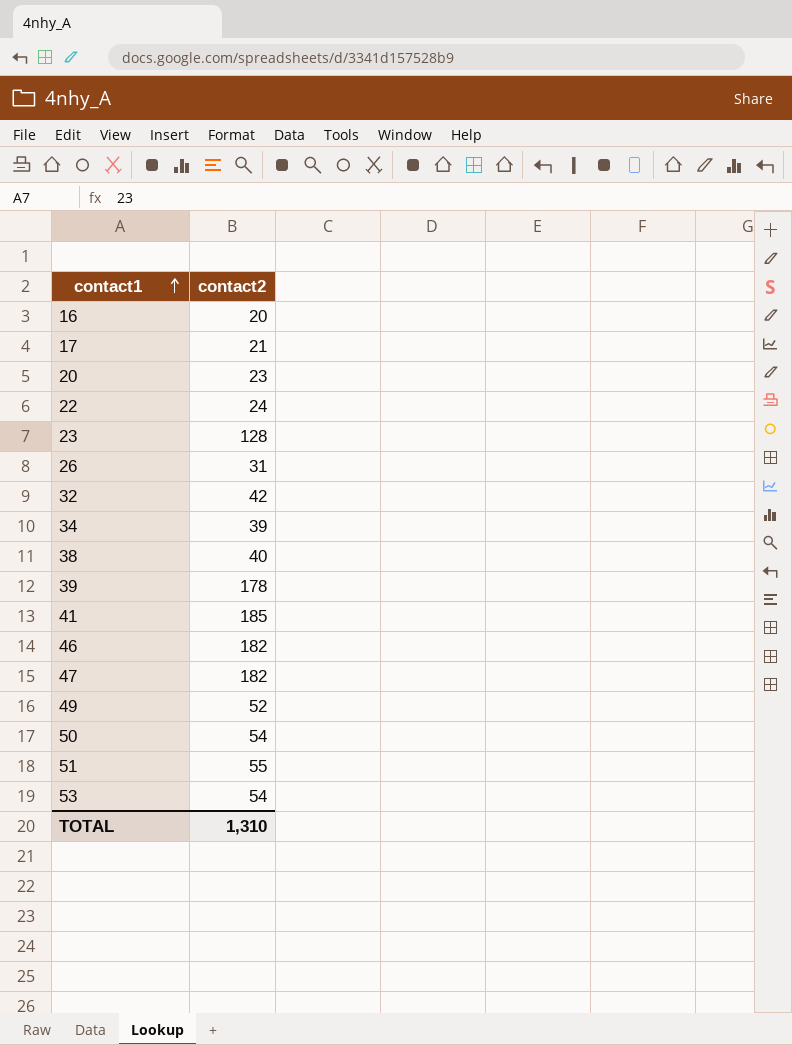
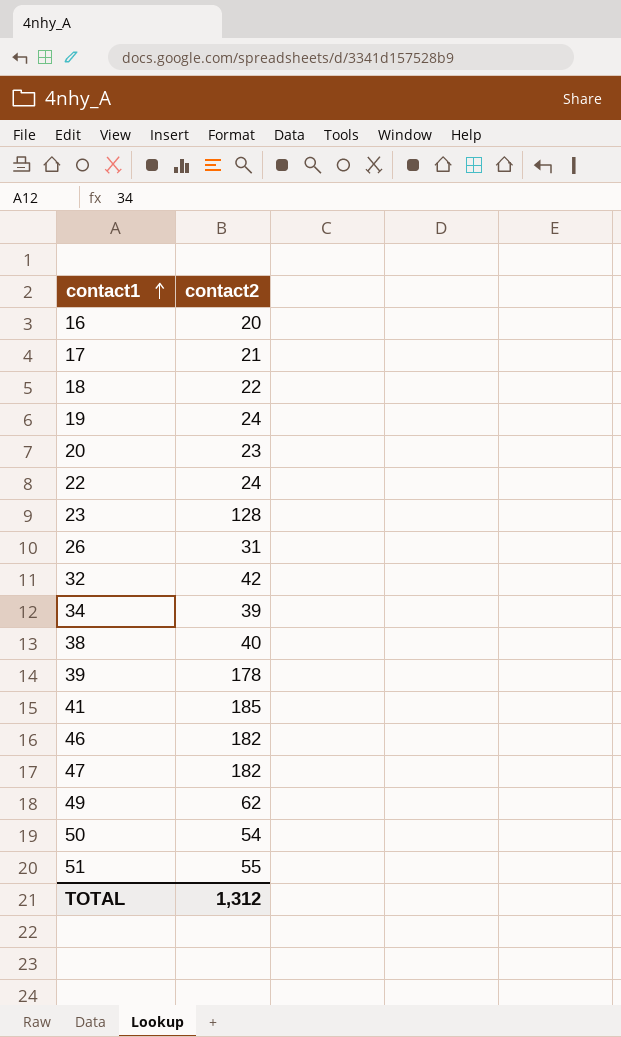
row 53: 54 -> none
row 18: none -> 22
row 19: none -> 24
49 | contact2: 52 -> 62
TOTAL | contact2: 1,310 -> 1,312

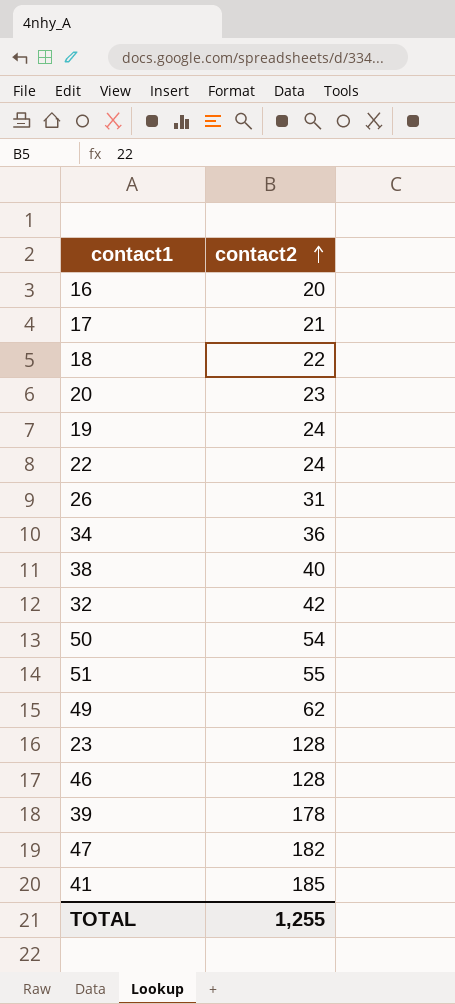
row order: contact1 ascending -> contact2 ascending
34 | contact2: 39 -> 36
46 | contact2: 182 -> 128
TOTAL | contact2: 1,312 -> 1,255

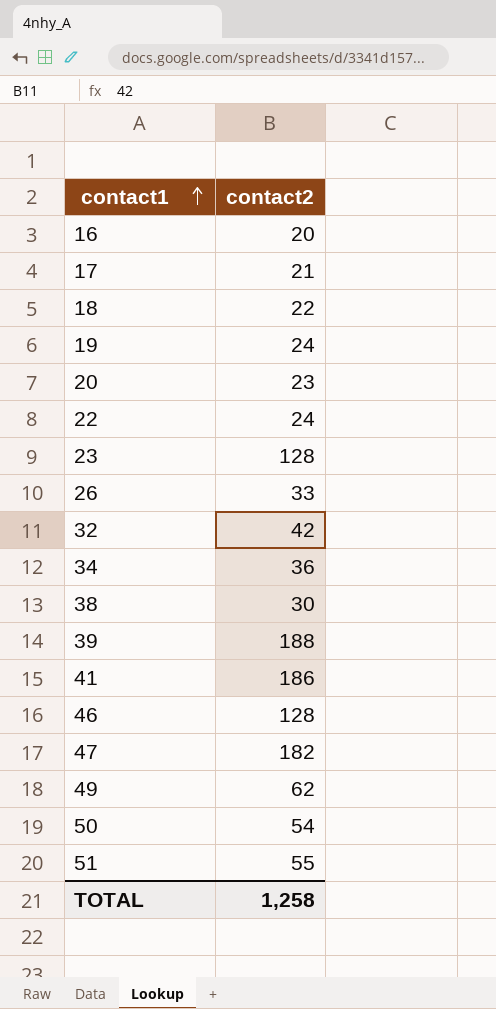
row order: contact2 ascending -> contact1 ascending
26 | contact2: 31 -> 33
38 | contact2: 40 -> 30
39 | contact2: 178 -> 188
41 | contact2: 185 -> 186
TOTAL | contact2: 1,255 -> 1,258

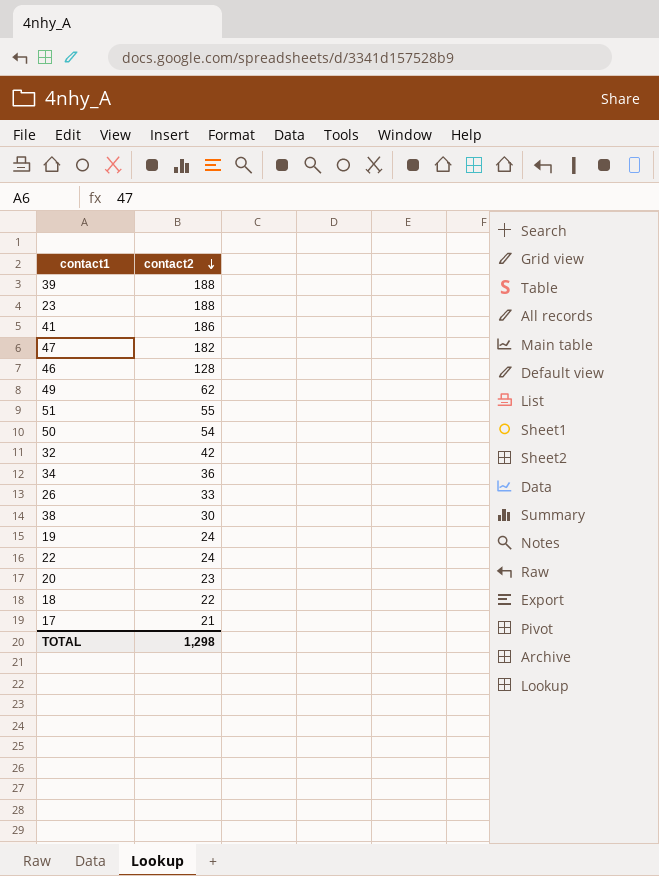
row order: contact1 ascending -> contact2 descending
row 16: 20 -> none
23 | contact2: 128 -> 188
TOTAL | contact2: 1,258 -> 1,298

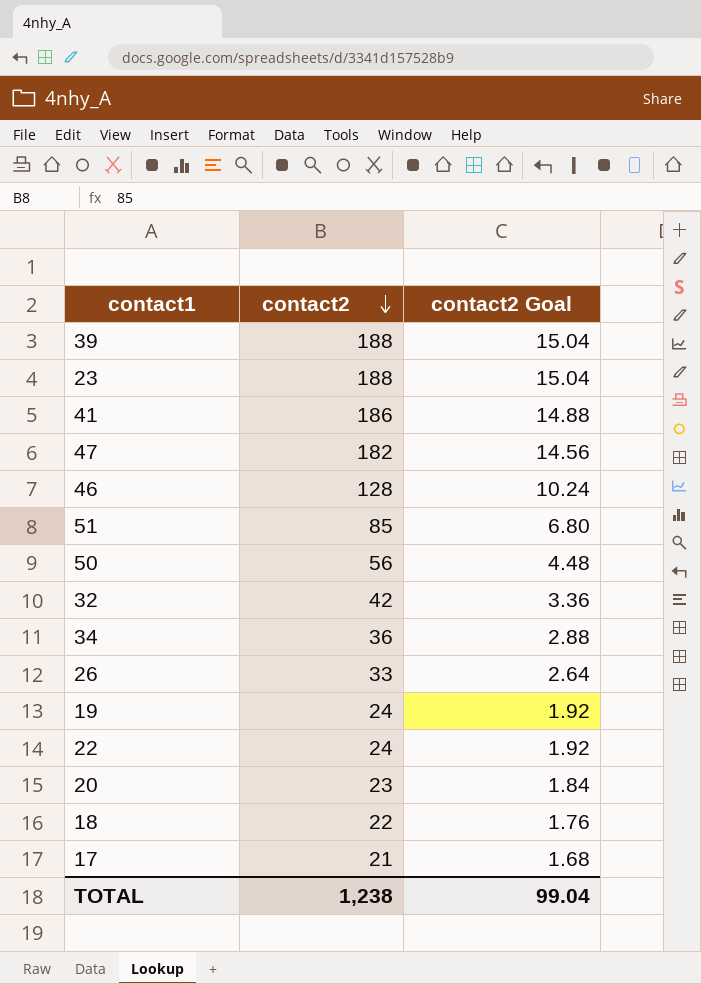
column contact2 Goal | formula: none -> [contact2] * 0.08
row 49: 62 -> none
row 38: 30 -> none
51 | contact2: 55 -> 85
50 | contact2: 54 -> 56
TOTAL | contact2: 1,298 -> 1,238

